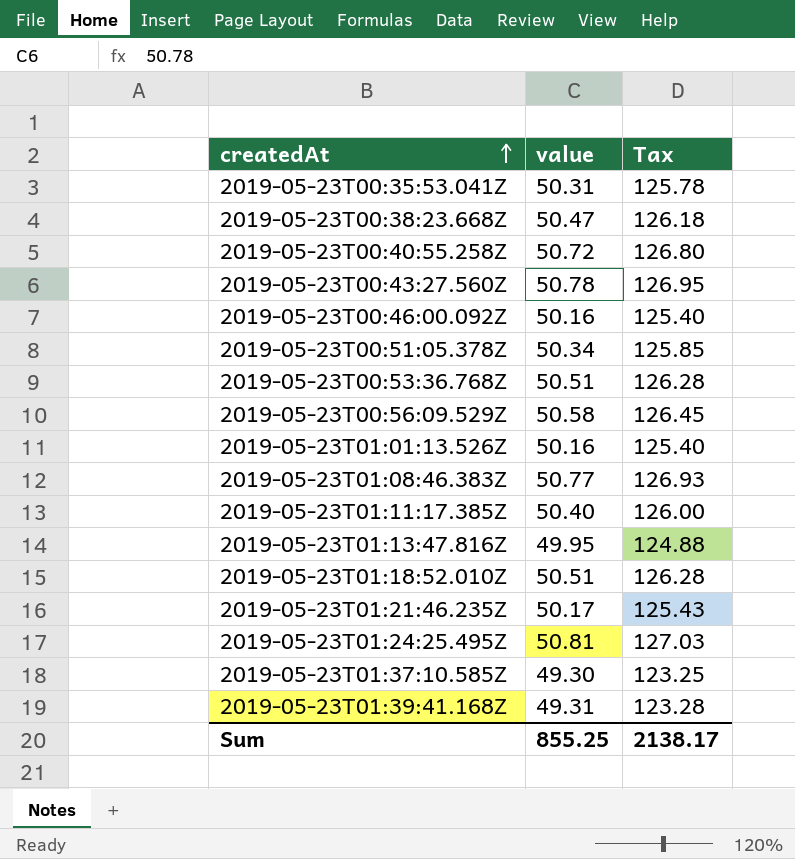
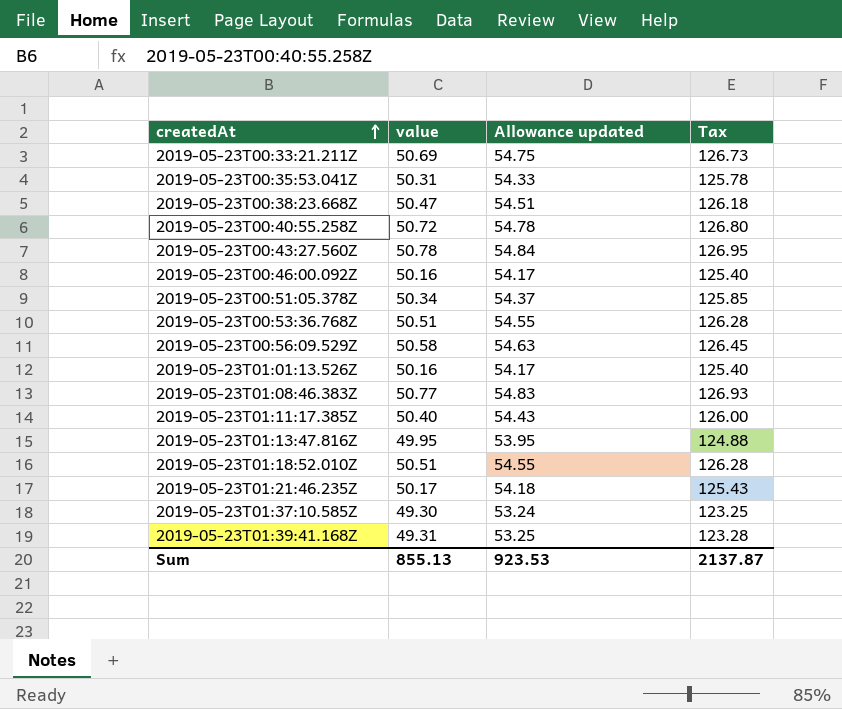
column Allowance updated | formula: none -> [value] * 1.08
row 2019-05-23T01:24:25.495Z: 50.81 | 127.03 -> none
row 2019-05-23T00:33:21.211Z: none -> 50.69 | 54.75 | 126.73
Sum | value: 855.25 -> 855.13
Sum | Tax: 2138.17 -> 2137.87

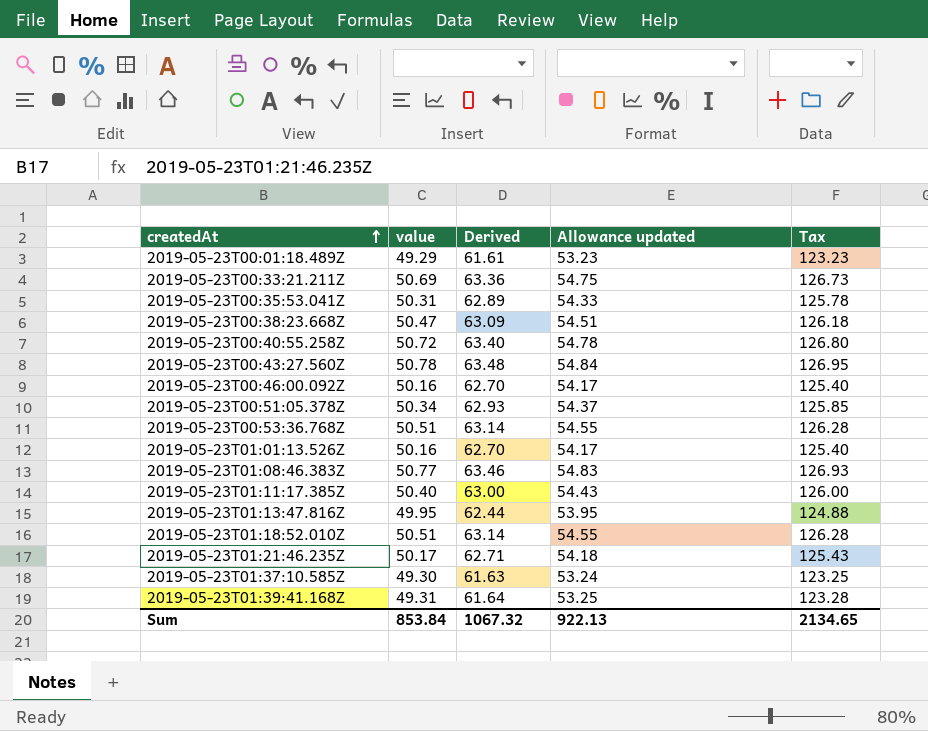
column Derived | formula: none -> [value] * 1.25
row 2019-05-23T00:56:09.529Z: 50.58 | 54.63 | 126.45 -> none
row 2019-05-23T00:01:18.489Z: none -> 49.29 | 61.61 | 53.23 | 123.23
Sum | value: 855.13 -> 853.84
Sum | Allowance updated: 923.53 -> 922.13
Sum | Tax: 2137.87 -> 2134.65

